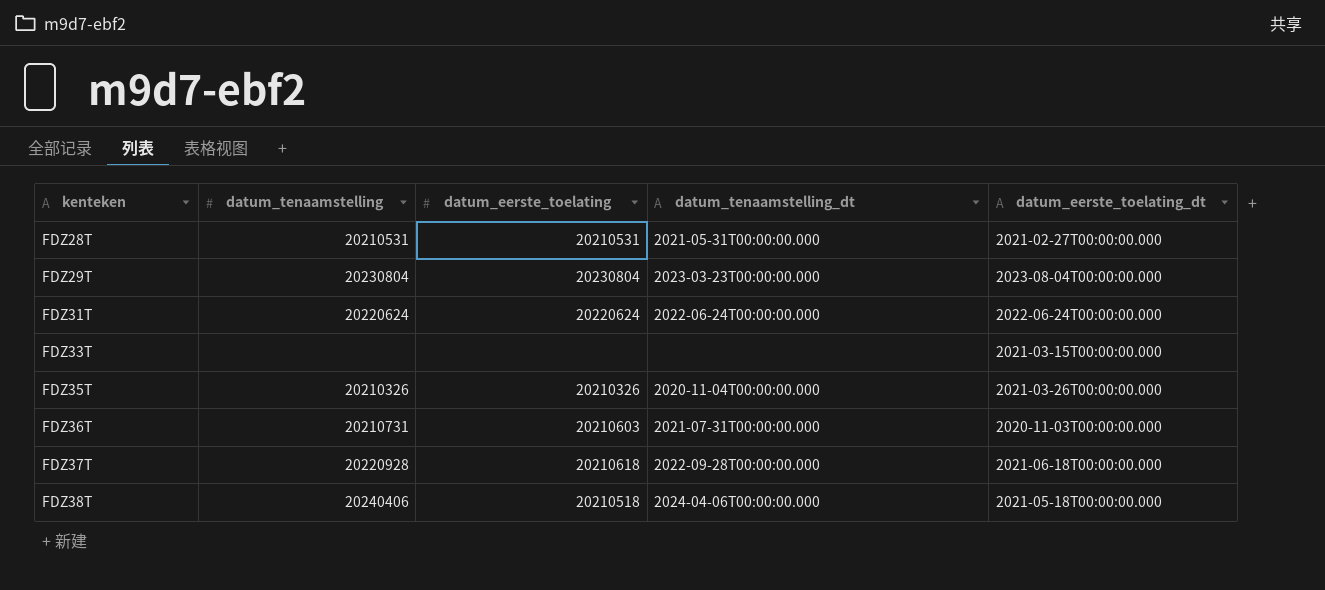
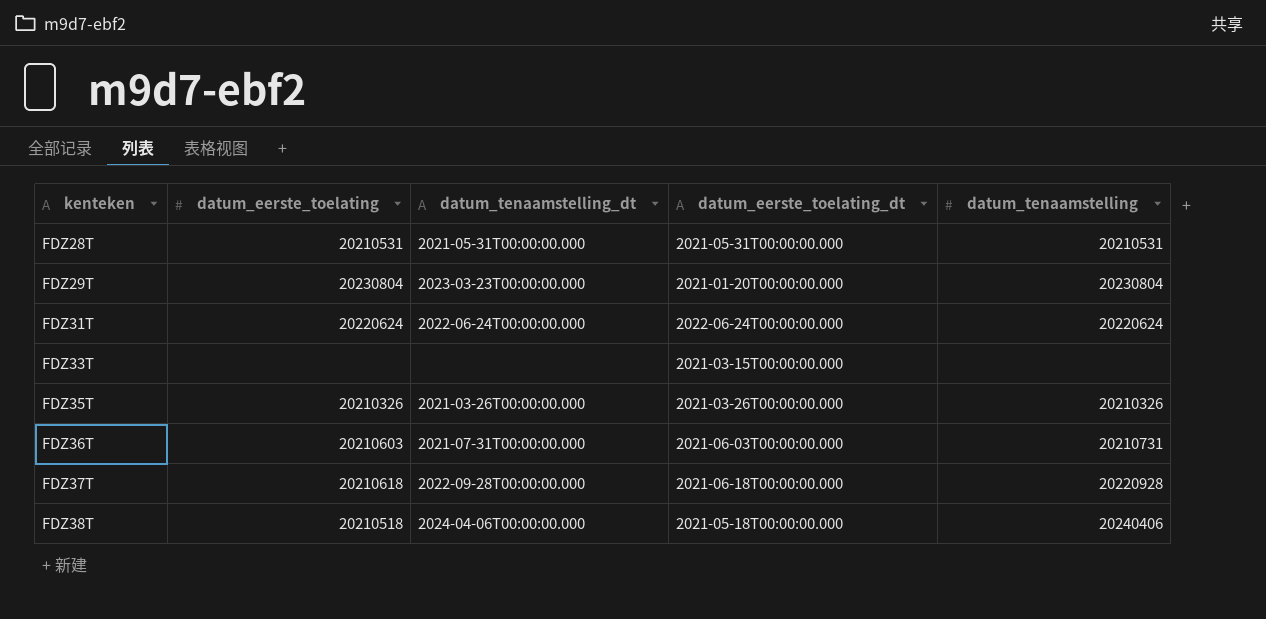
column datum_tenaamstelling | position: 2 -> 5
FDZ28T | datum_eerste_toelating_dt: 2021-02-27T00:00:00.000 -> 2021-05-31T00:00:00.000
FDZ29T | datum_eerste_toelating_dt: 2023-08-04T00:00:00.000 -> 2021-01-20T00:00:00.000
FDZ35T | datum_tenaamstelling_dt: 2020-11-04T00:00:00.000 -> 2021-03-26T00:00:00.000
FDZ36T | datum_eerste_toelating_dt: 2020-11-03T00:00:00.000 -> 2021-06-03T00:00:00.000

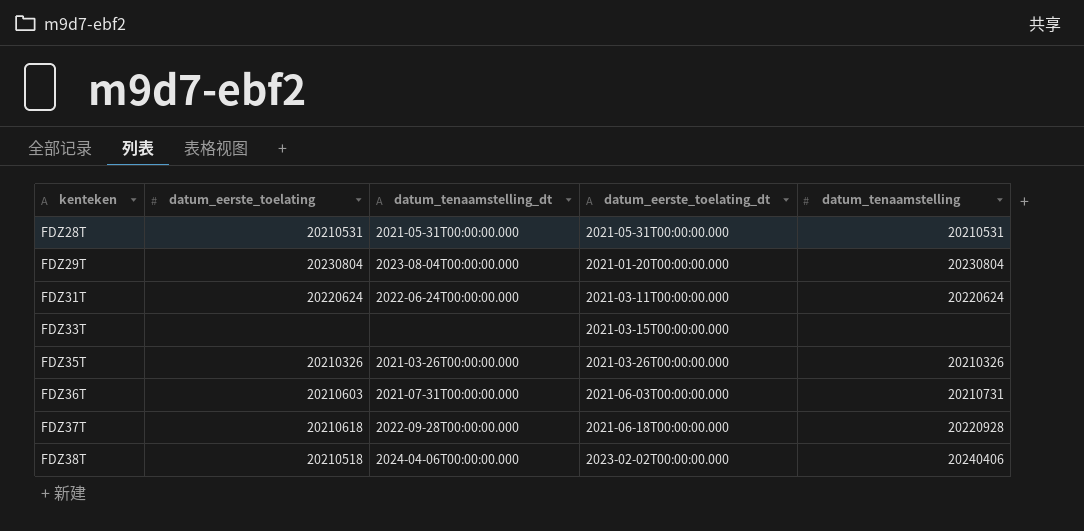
FDZ29T | datum_tenaamstelling_dt: 2023-03-23T00:00:00.000 -> 2023-08-04T00:00:00.000
FDZ31T | datum_eerste_toelating_dt: 2022-06-24T00:00:00.000 -> 2021-03-11T00:00:00.000
FDZ38T | datum_eerste_toelating_dt: 2021-05-18T00:00:00.000 -> 2023-02-02T00:00:00.000

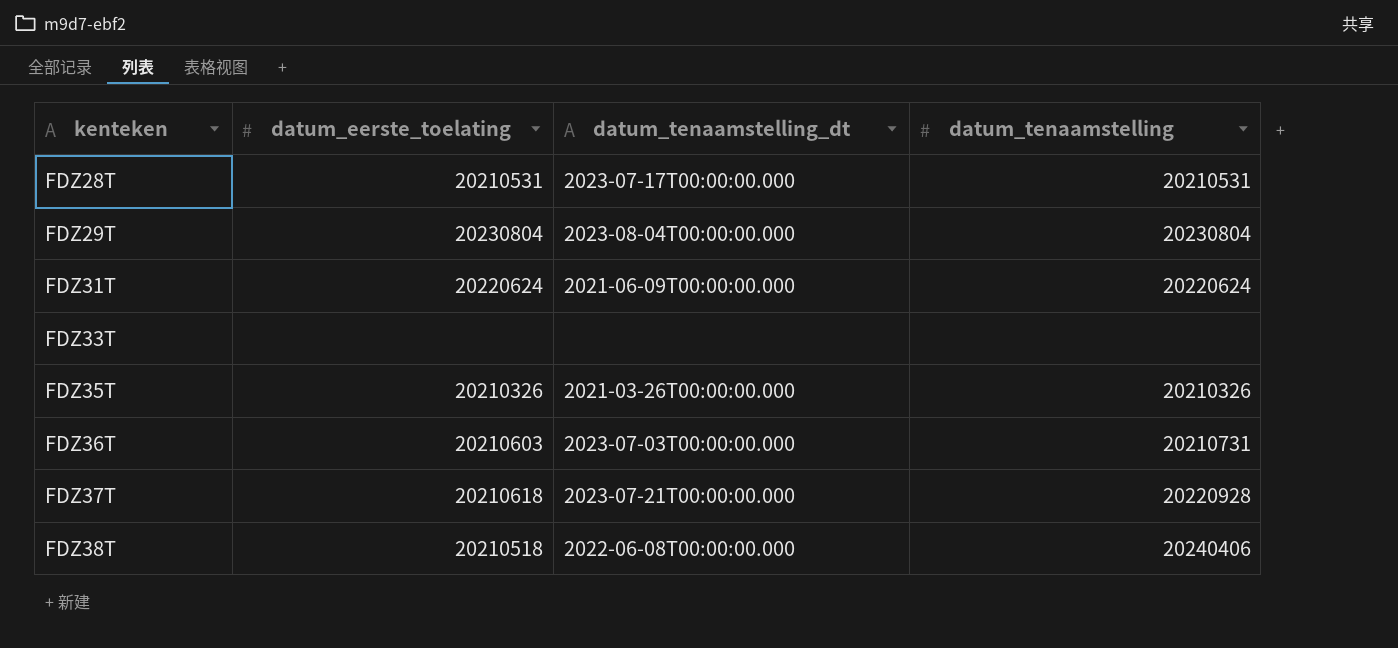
column datum_eerste_toelating_dt | position: 4 -> none
FDZ28T | datum_tenaamstelling_dt: 2021-05-31T00:00:00.000 -> 2023-07-17T00:00:00.000
FDZ31T | datum_tenaamstelling_dt: 2022-06-24T00:00:00.000 -> 2021-06-09T00:00:00.000
FDZ36T | datum_tenaamstelling_dt: 2021-07-31T00:00:00.000 -> 2023-07-03T00:00:00.000
FDZ37T | datum_tenaamstelling_dt: 2022-09-28T00:00:00.000 -> 2023-07-21T00:00:00.000
FDZ38T | datum_tenaamstelling_dt: 2024-04-06T00:00:00.000 -> 2022-06-08T00:00:00.000

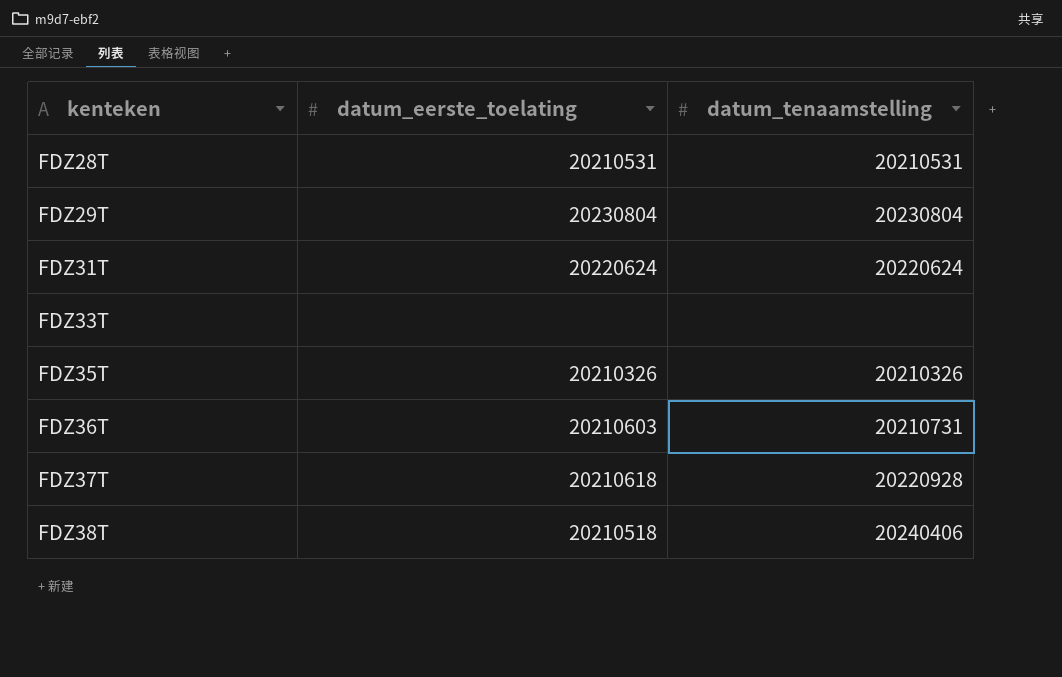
column datum_tenaamstelling_dt | position: 3 -> none

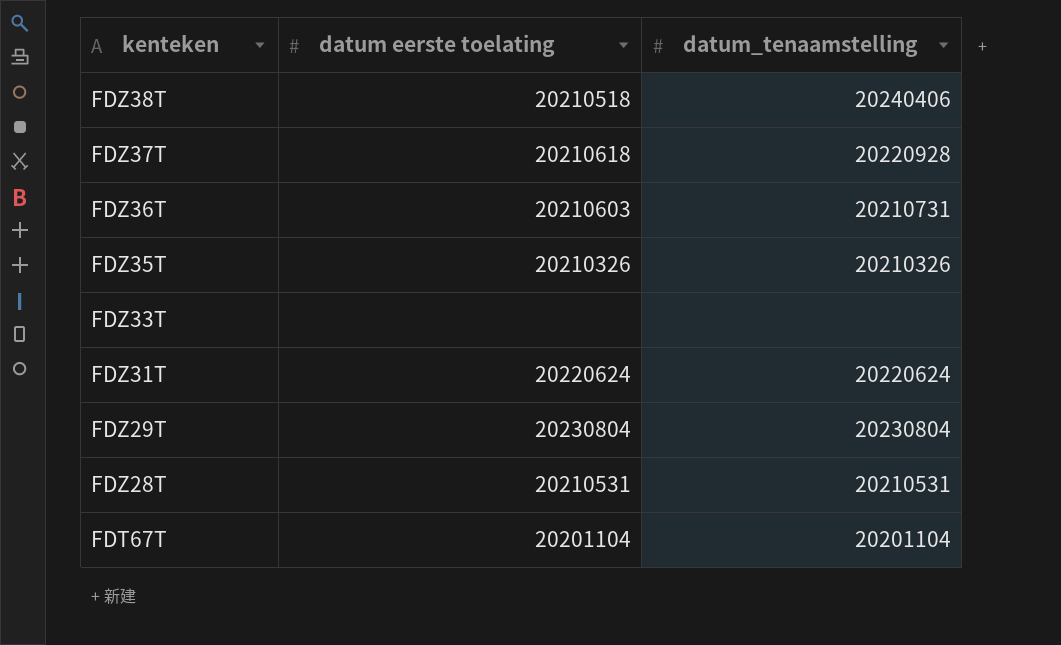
row order: kenteken ascending -> kenteken descending
column name: datum_eerste_toelating -> datum eerste toelating
row FDT67T: none -> 20201104 | 20201104

